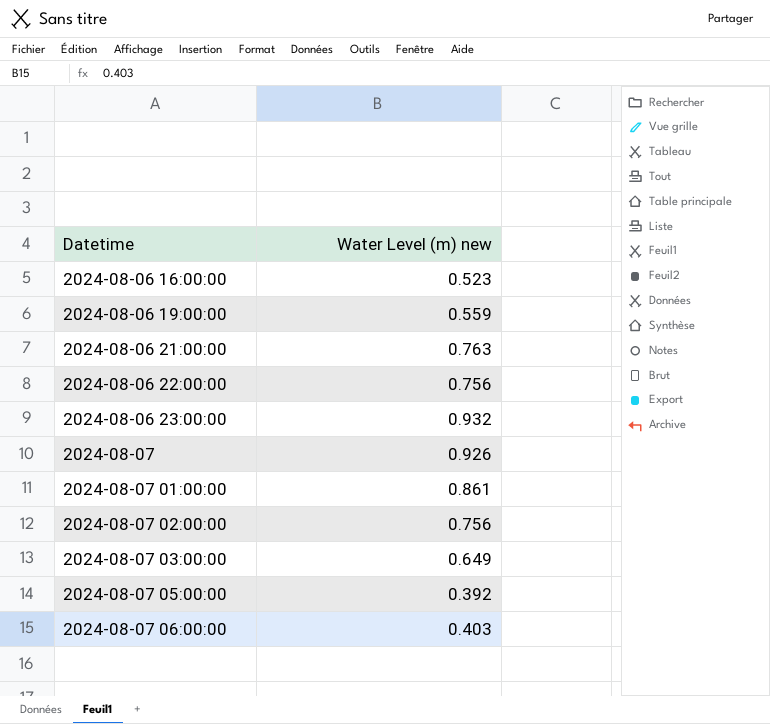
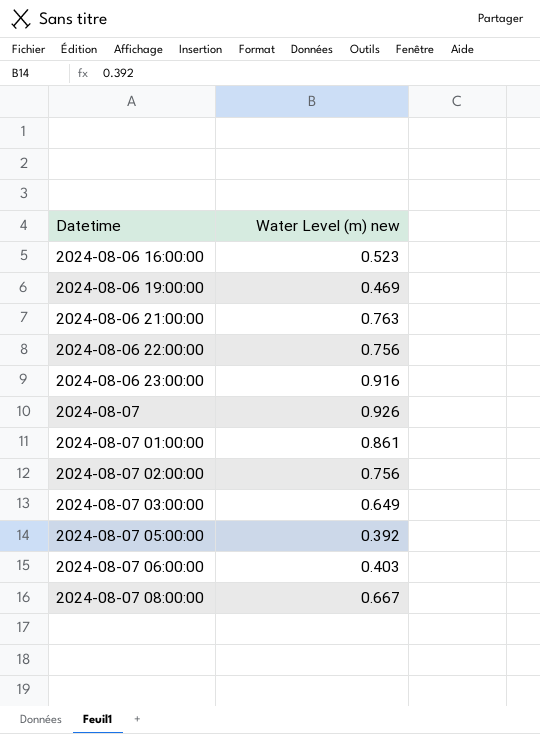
2024-08-06 19:00:00 | Water Level (m) new: 0.559 -> 0.469
2024-08-06 23:00:00 | Water Level (m) new: 0.932 -> 0.916
row 2024-08-07 08:00:00: none -> 0.667

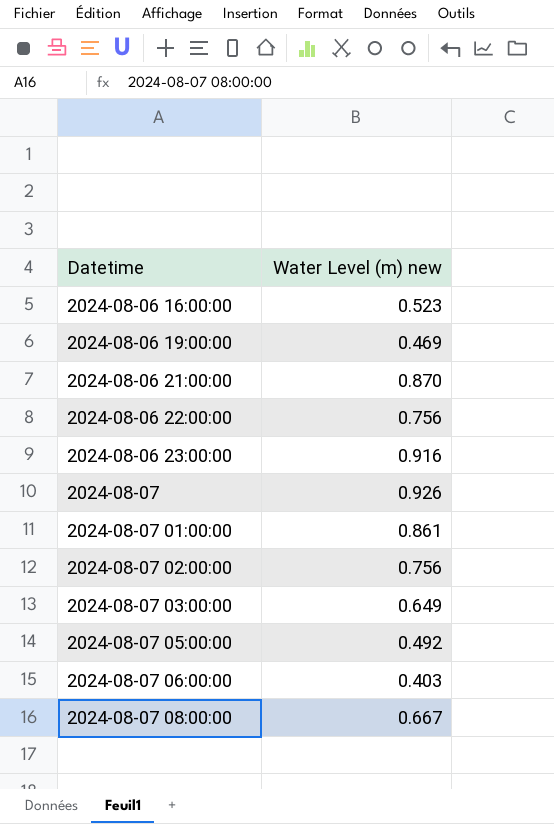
2024-08-06 21:00:00 | Water Level (m) new: 0.763 -> 0.870
2024-08-07 05:00:00 | Water Level (m) new: 0.392 -> 0.492

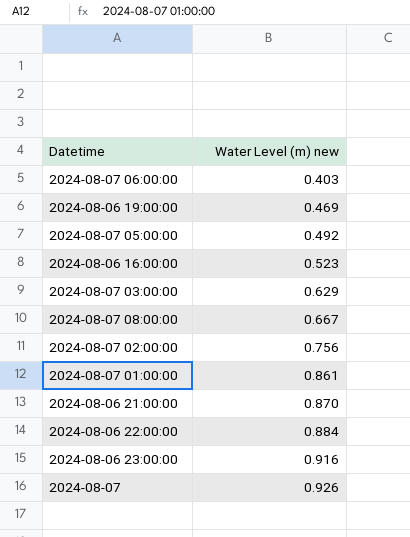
row order: Datetime ascending -> Water Level (m) new ascending
2024-08-07 03:00:00 | Water Level (m) new: 0.649 -> 0.629
2024-08-06 22:00:00 | Water Level (m) new: 0.756 -> 0.884

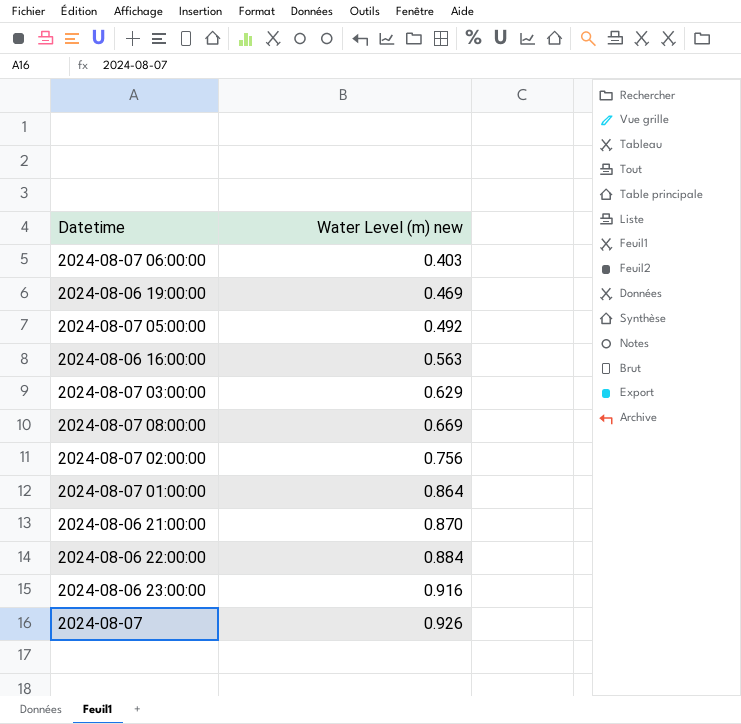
2024-08-06 16:00:00 | Water Level (m) new: 0.523 -> 0.563
2024-08-07 08:00:00 | Water Level (m) new: 0.667 -> 0.669
2024-08-07 01:00:00 | Water Level (m) new: 0.861 -> 0.864

